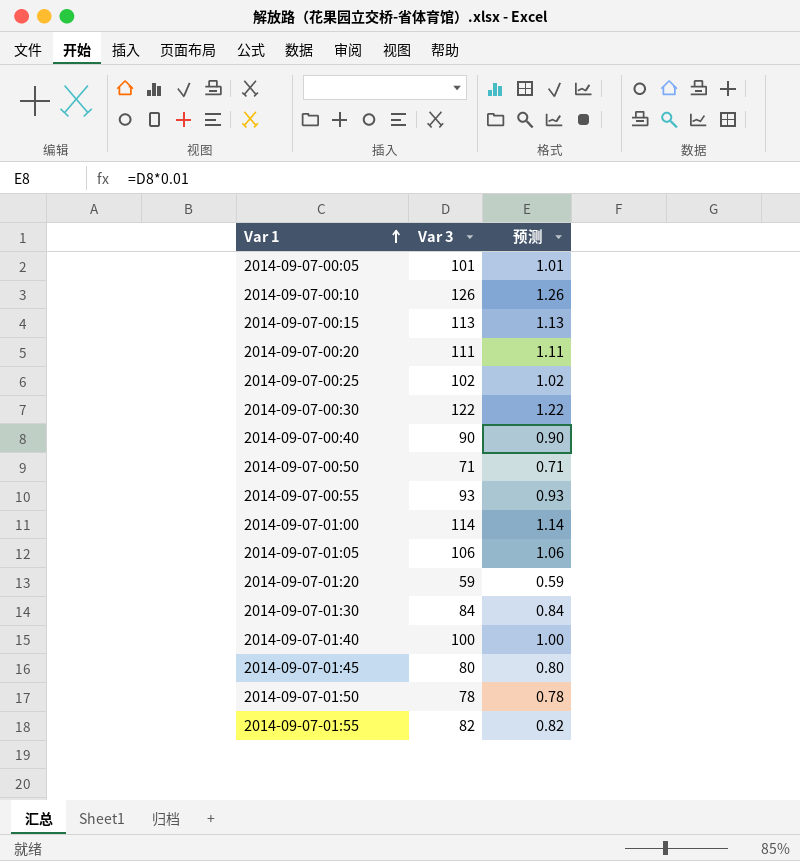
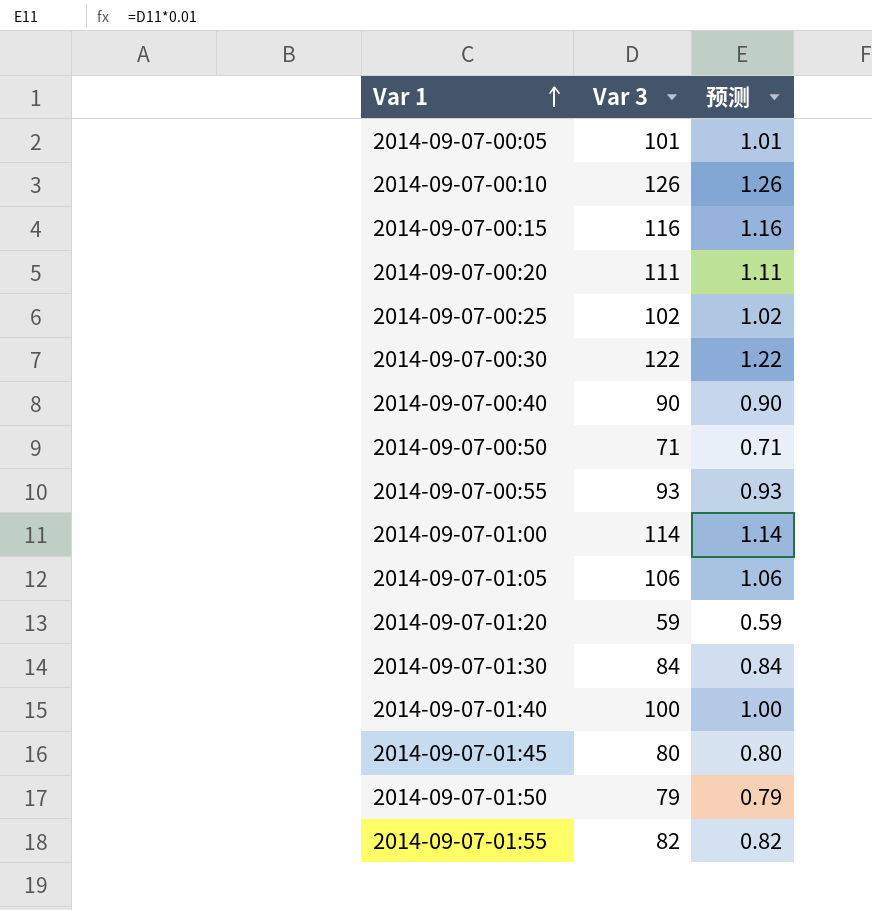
2014-09-07-00:15 | Var 3: 113 -> 116
2014-09-07-00:15 | 预测: 1.13 -> 1.16
2014-09-07-01:50 | Var 3: 78 -> 79
2014-09-07-01:50 | 预测: 0.78 -> 0.79

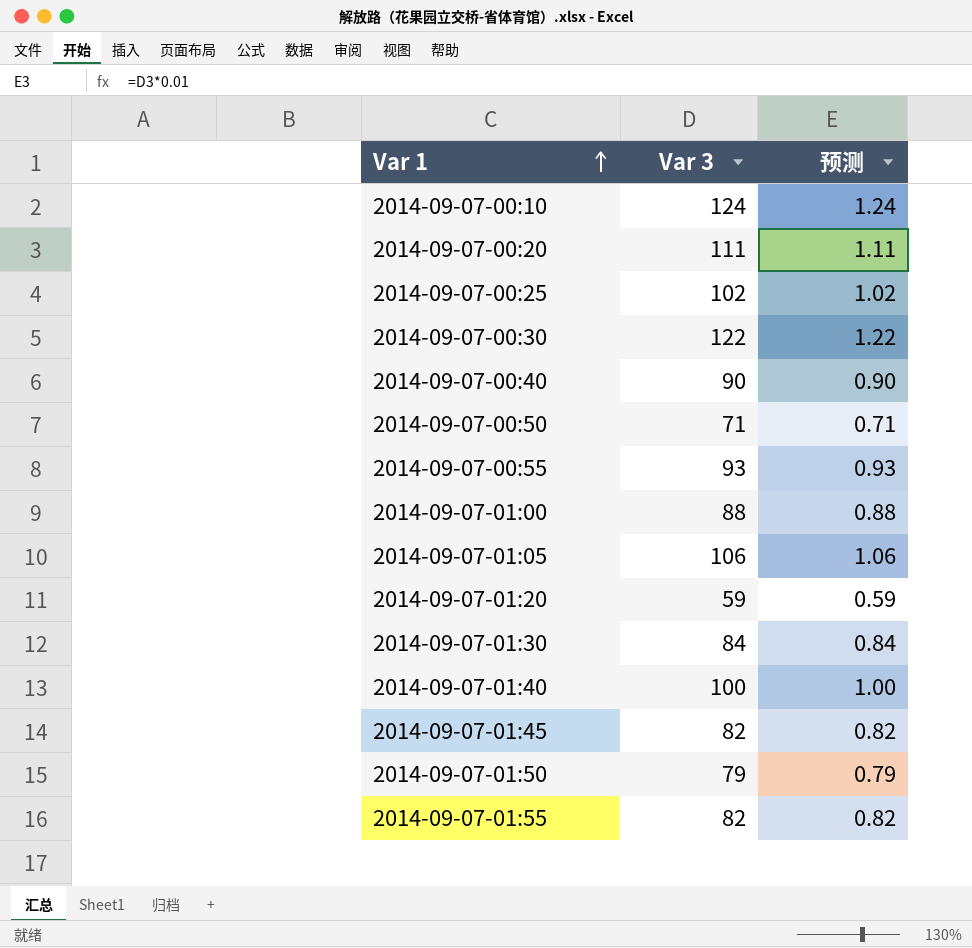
row 2014-09-07-00:05: 101 | 1.01 -> none
row 2014-09-07-00:15: 116 | 1.16 -> none
2014-09-07-00:10 | Var 3: 126 -> 124
2014-09-07-00:10 | 预测: 1.26 -> 1.24
2014-09-07-01:00 | Var 3: 114 -> 88
2014-09-07-01:00 | 预测: 1.14 -> 0.88
2014-09-07-01:45 | Var 3: 80 -> 82
2014-09-07-01:45 | 预测: 0.80 -> 0.82

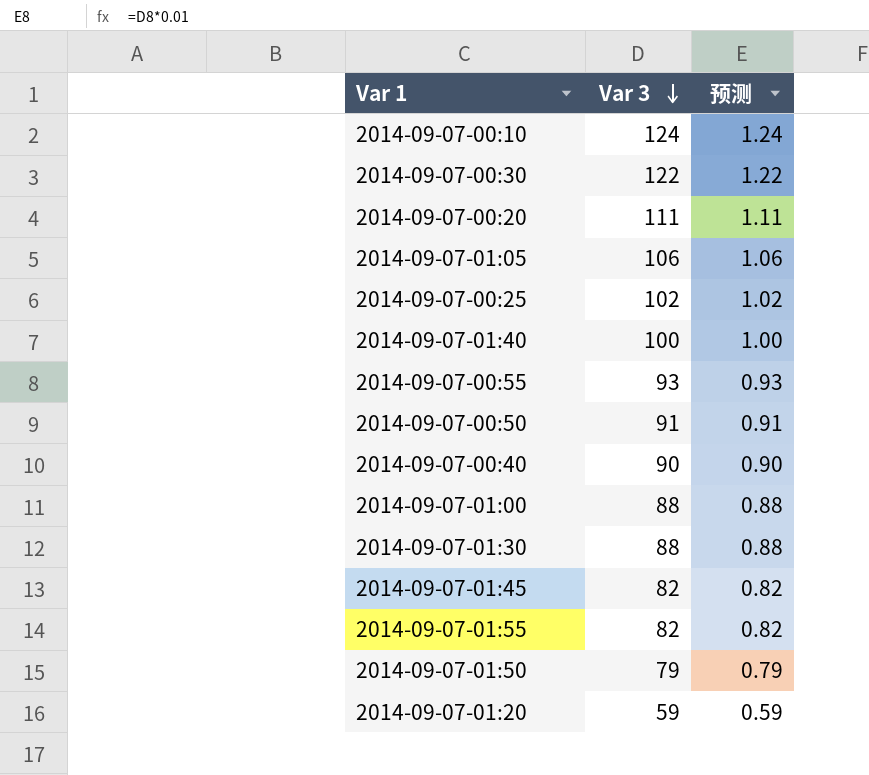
row order: Var 1 ascending -> Var 3 descending
2014-09-07-00:50 | Var 3: 71 -> 91
2014-09-07-00:50 | 预测: 0.71 -> 0.91
2014-09-07-01:30 | Var 3: 84 -> 88
2014-09-07-01:30 | 预测: 0.84 -> 0.88

